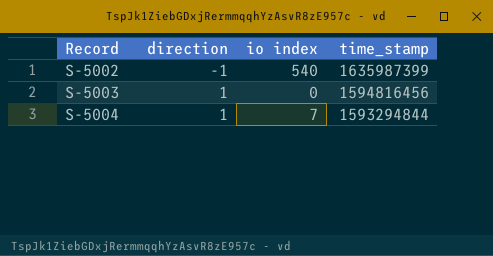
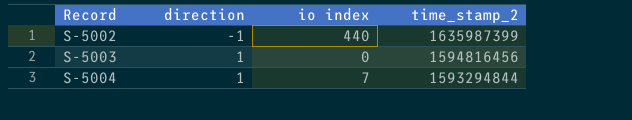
column name: time_stamp -> time_stamp_2
S-5002 | io index: 540 -> 440

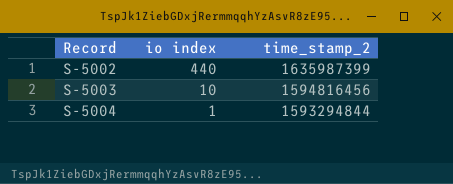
column direction | position: 2 -> none
S-5003 | io index: 0 -> 10
S-5004 | io index: 7 -> 1

